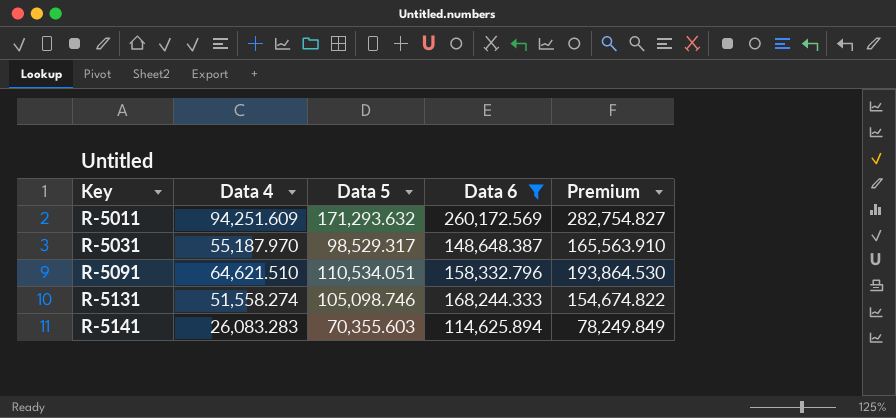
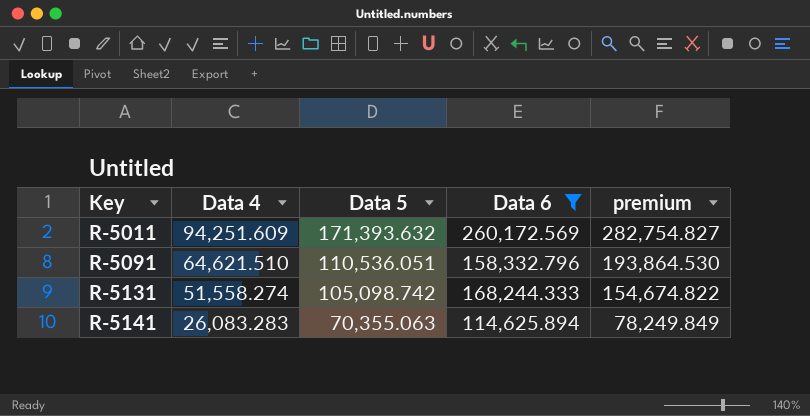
column name: Premium -> premium
row R-5031: 55,187.970 | 98,529.317 | 148,648.387 | 165,563.910 -> none
R-5011 | Data 5: 171,293.632 -> 171,393.632
R-5091 | Data 5: 110,534.051 -> 110,536.051
R-5131 | Data 5: 105,098.746 -> 105,098.742
R-5141 | Data 5: 70,355.603 -> 70,355.063

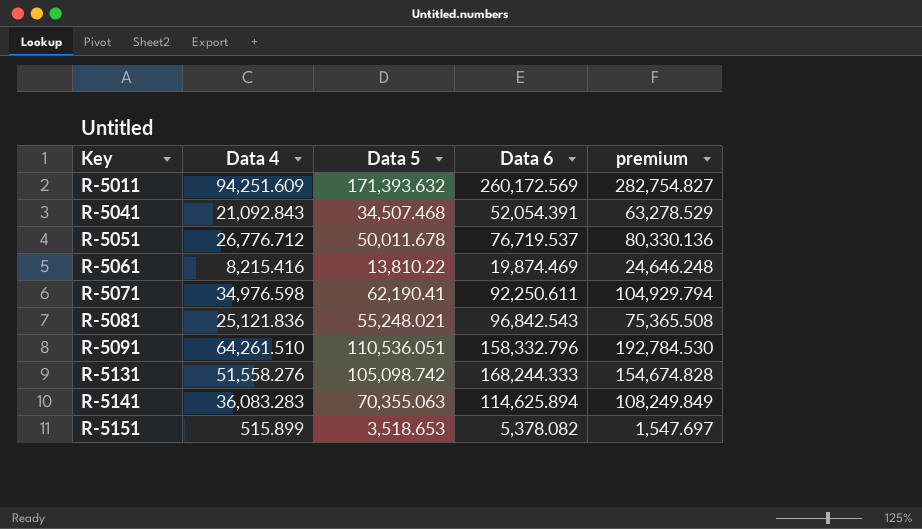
filter: Data 6 >= 114,625.894 -> none
R-5091 | Data 4: 64,621.510 -> 64,261.510
R-5091 | premium: 193,864.530 -> 192,784.530
R-5131 | Data 4: 51,558.274 -> 51,558.276
R-5131 | premium: 154,674.822 -> 154,674.828
R-5141 | Data 4: 26,083.283 -> 36,083.283
R-5141 | premium: 78,249.849 -> 108,249.849

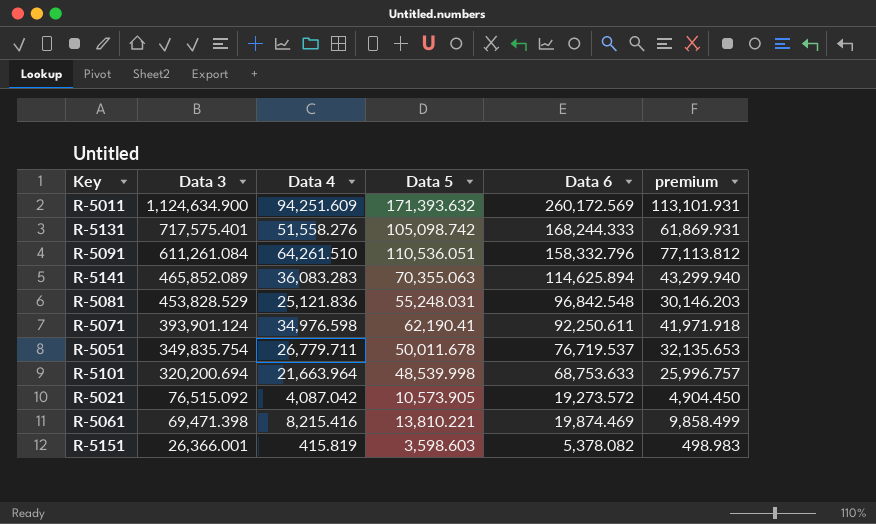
row order: Key ascending -> Data 3 descending
column Data 3 | position: none -> 2
column premium | formula: [Data 4] * 3 -> [Data 4] * 1.2
row R-5041: 21,092.843 | 34,507.468 | 52,054.391 | 63,278.529 -> none
R-5081 | Data 5: 55,248.021 -> 55,248.031
R-5081 | Data 6: 96,842.543 -> 96,842.548
R-5051 | Data 4: 26,776.712 -> 26,779.711
row R-5101: none -> 320,200.694 | 21,663.964 | 48,539.998 | 68,753.633 | 25,996.757
row R-5021: none -> 76,515.092 | 4,087.042 | 10,573.905 | 19,273.572 | 4,904.450
R-5061 | Data 5: 13,810.22 -> 13,810.221
R-5151 | Data 4: 515.899 -> 415.819
R-5151 | Data 5: 3,518.653 -> 3,598.603

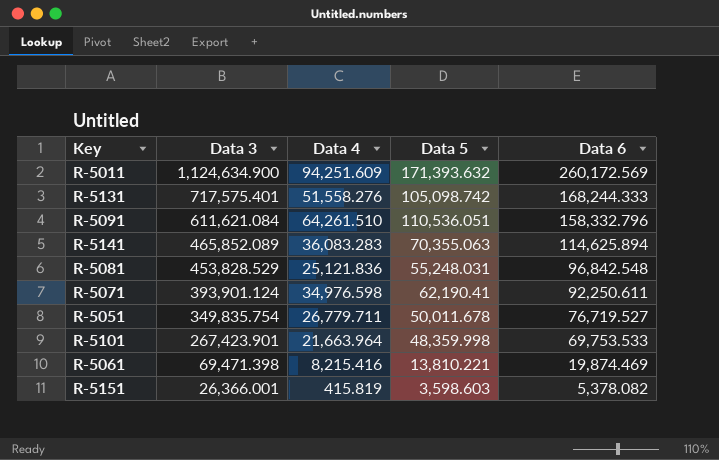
column premium | formula: [Data 4] * 1.2 -> none
row R-5021: 76,515.092 | 4,087.042 | 10,573.905 | 19,273.572 | 4,904.450 -> none
R-5091 | Data 3: 611,261.084 -> 611,621.084
R-5051 | Data 6: 76,719.537 -> 76,719.527
R-5101 | Data 3: 320,200.694 -> 267,423.901
R-5101 | Data 5: 48,539.998 -> 48,359.998
R-5101 | Data 6: 68,753.633 -> 69,753.533

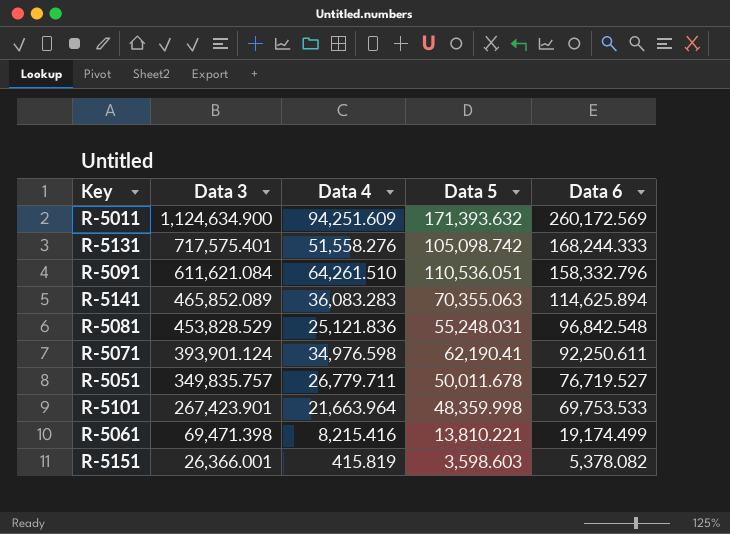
R-5051 | Data 3: 349,835.754 -> 349,835.757
R-5061 | Data 6: 19,874.469 -> 19,174.499

